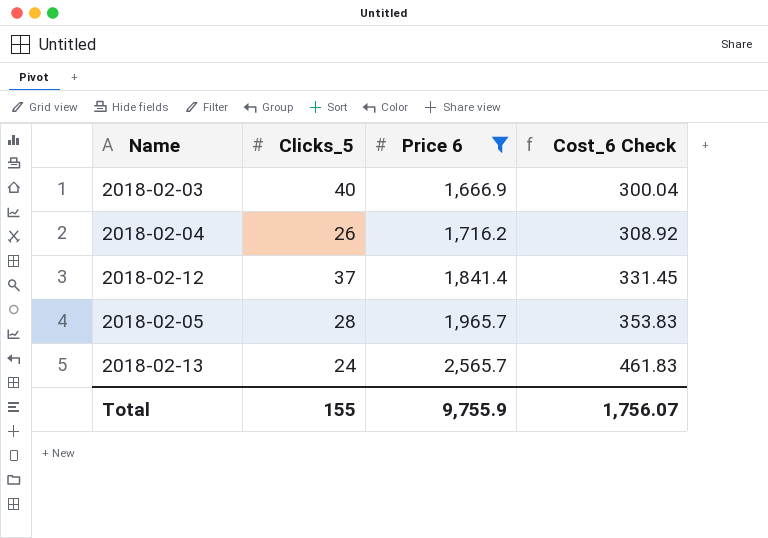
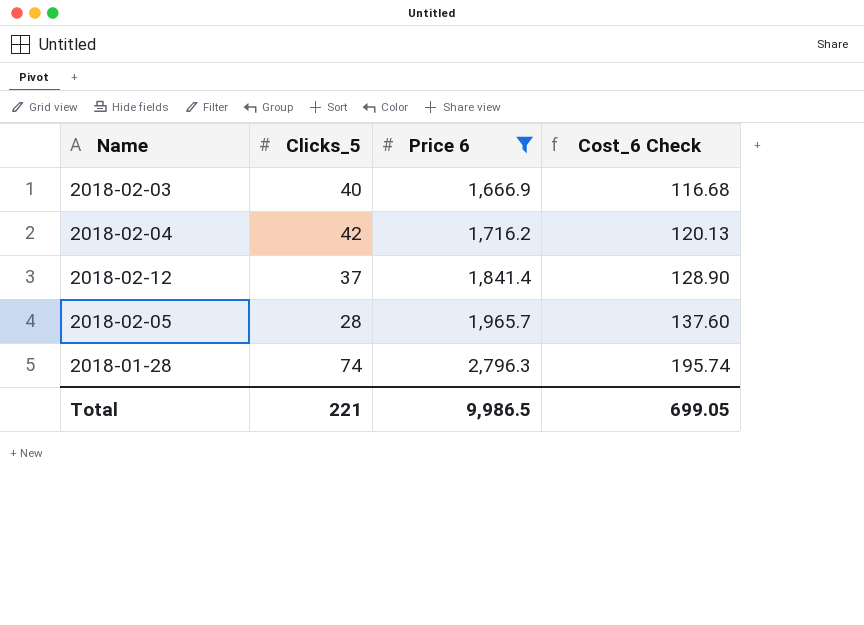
column Cost_6 Check | formula: [Price 6] * 0.18 -> [Price 6] * 0.07
row 2018-02-13: 24 | 2,565.7 | 461.83 -> none
2018-02-04 | Clicks_5: 26 -> 42
row 2018-01-28: none -> 74 | 2,796.3 | 195.74
Total | Clicks_5: 155 -> 221
Total | Price 6: 9,755.9 -> 9,986.5
Total | Cost_6 Check: 1,756.07 -> 699.05

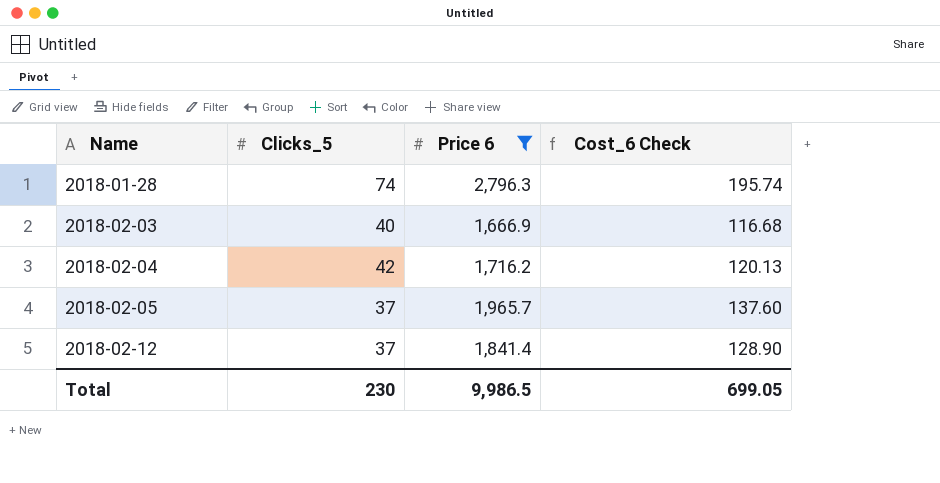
row order: Price 6 ascending -> Name ascending
2018-02-05 | Clicks_5: 28 -> 37
Total | Clicks_5: 221 -> 230

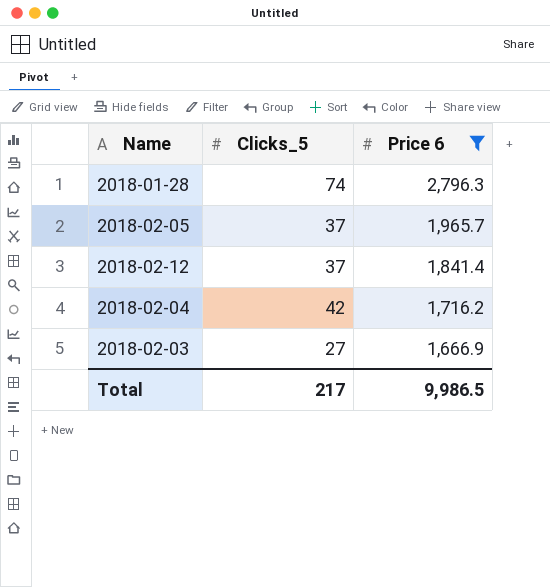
row order: Name ascending -> Price 6 descending
column Cost_6 Check | formula: [Price 6] * 0.07 -> none
2018-02-03 | Clicks_5: 40 -> 27
Total | Clicks_5: 230 -> 217

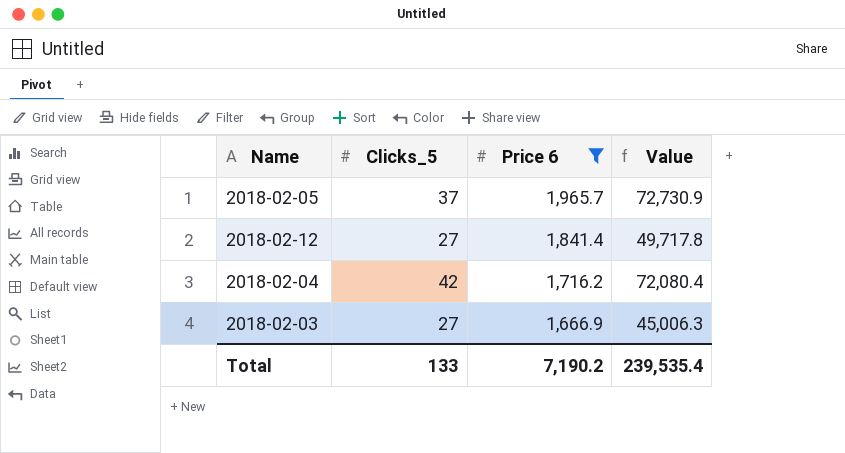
column Value | formula: none -> [Clicks_5] * [Price 6]
row 2018-01-28: 74 | 2,796.3 -> none
2018-02-12 | Clicks_5: 37 -> 27
Total | Clicks_5: 217 -> 133
Total | Price 6: 9,986.5 -> 7,190.2

